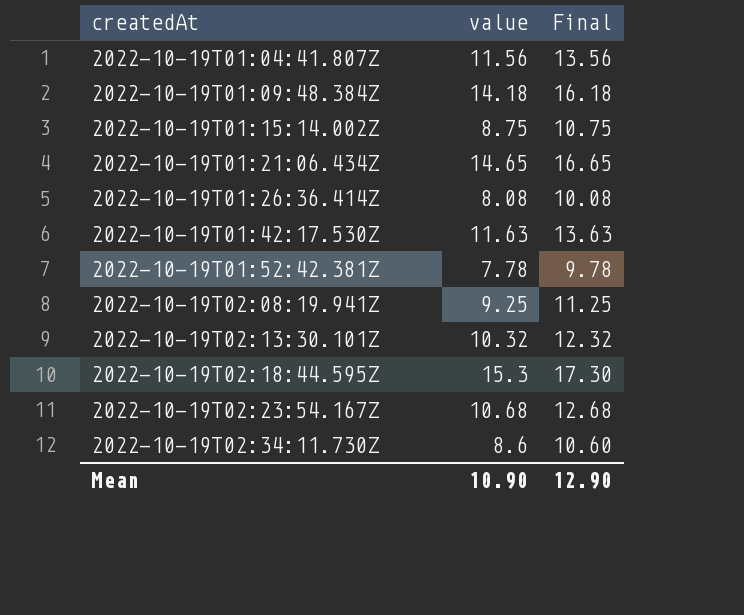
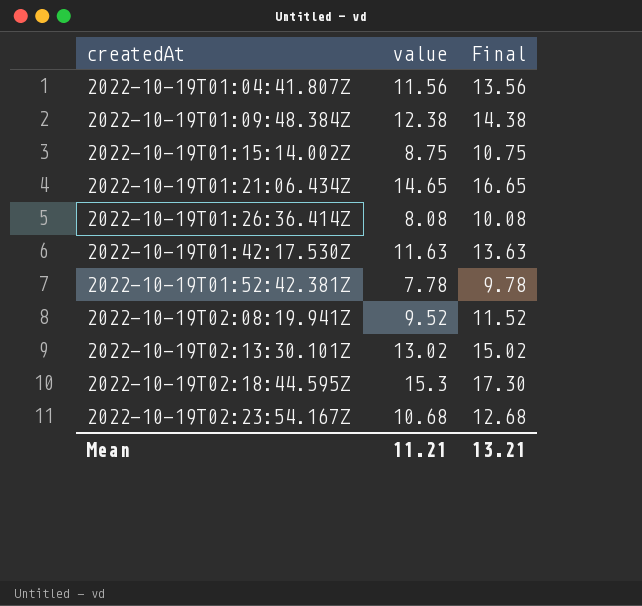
row 2022-10-19T02:34:11.730Z: 8.6 | 10.60 -> none
2022-10-19T01:09:48.384Z | value: 14.18 -> 12.38
2022-10-19T01:09:48.384Z | Final: 16.18 -> 14.38
2022-10-19T02:08:19.941Z | value: 9.25 -> 9.52
2022-10-19T02:08:19.941Z | Final: 11.25 -> 11.52
2022-10-19T02:13:30.101Z | value: 10.32 -> 13.02
2022-10-19T02:13:30.101Z | Final: 12.32 -> 15.02
Mean | value: 10.90 -> 11.21
Mean | Final: 12.90 -> 13.21

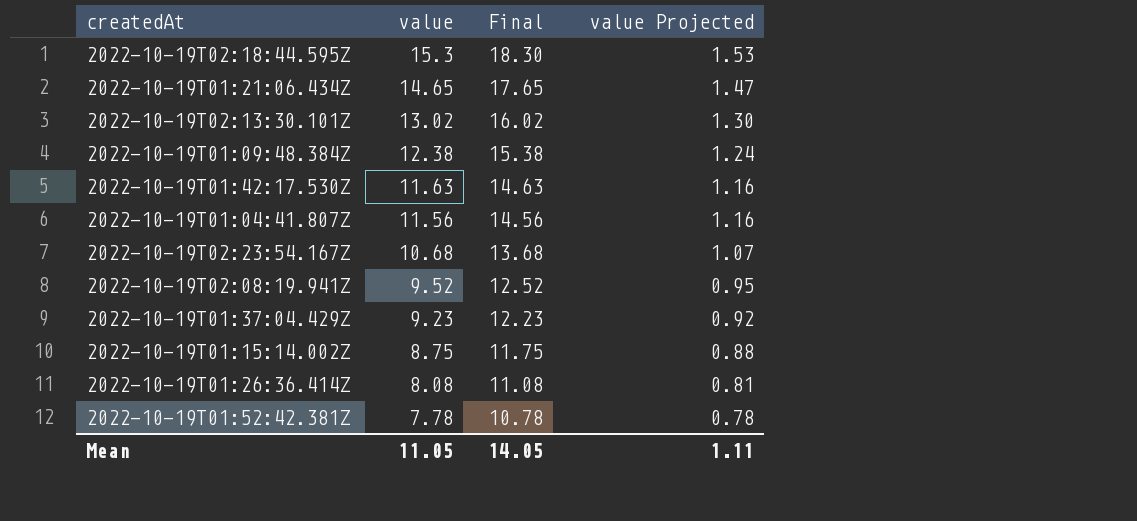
row order: createdAt ascending -> value descending
column Final | formula: [value] + 2 -> [value] + 3
column value Projected | formula: none -> [value] * 0.1
row 2022-10-19T01:37:04.429Z: none -> 9.23 | 12.23 | 0.92
Mean | value: 11.21 -> 11.05
Mean | Final: 13.21 -> 14.05

